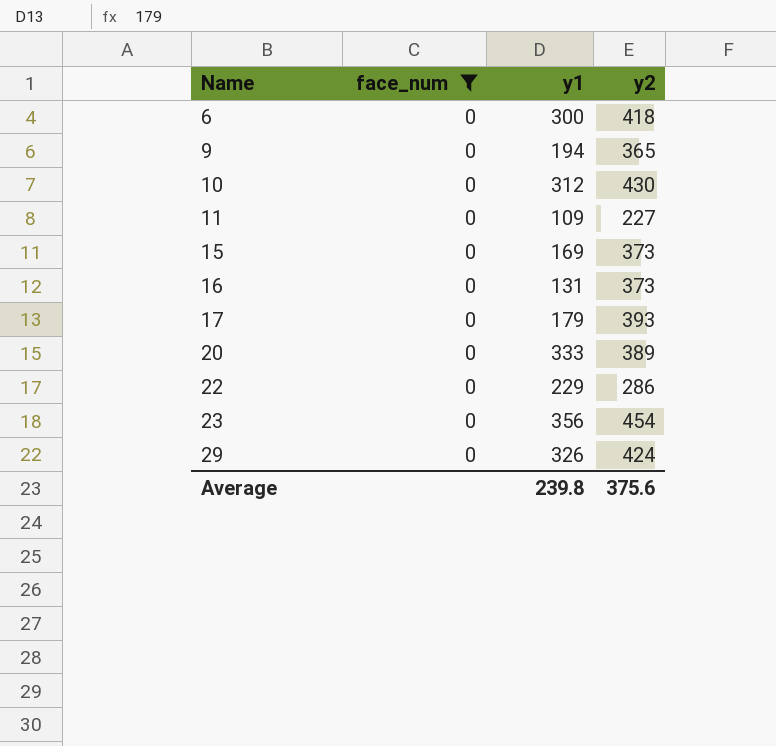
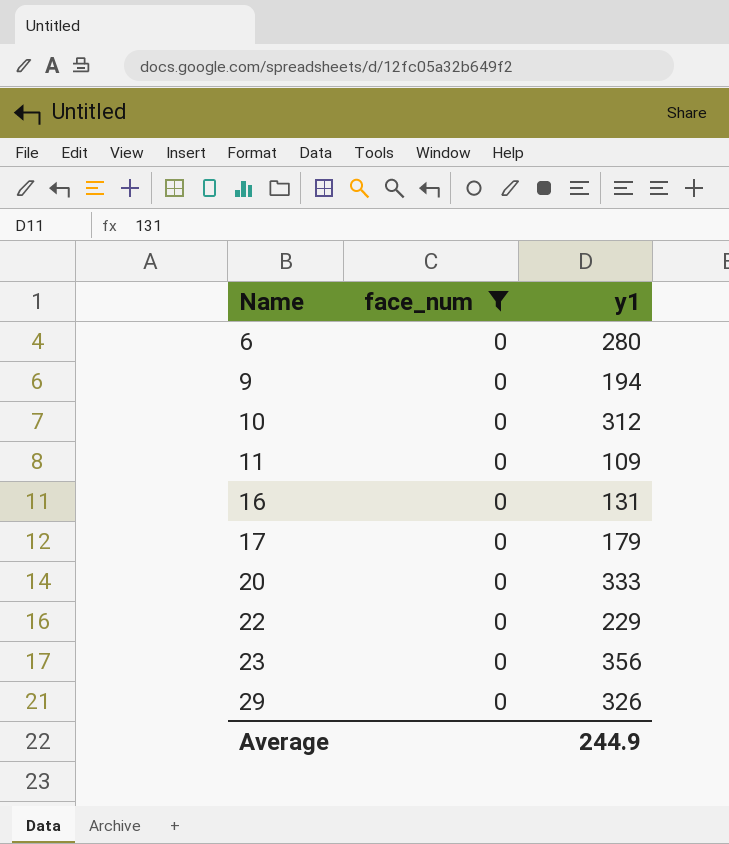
column y2 | position: 4 -> none
row 15: 0 | 169 | 373 -> none
6 | y1: 300 -> 280
Average | y1: 239.8 -> 244.9

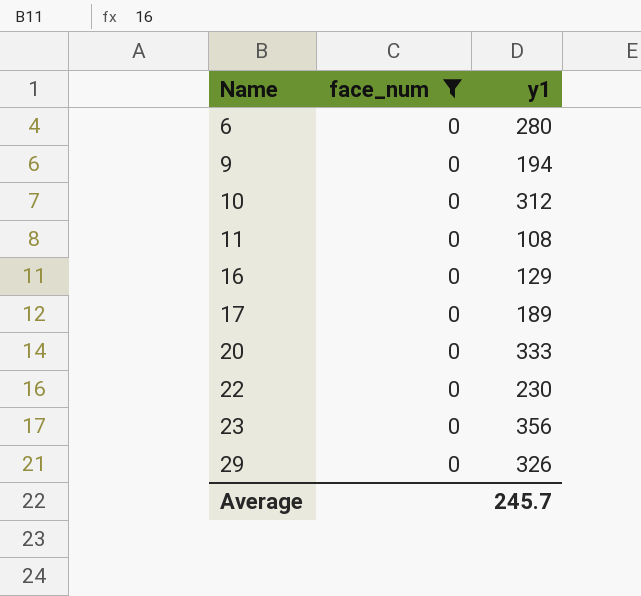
11 | y1: 109 -> 108
16 | y1: 131 -> 129
17 | y1: 179 -> 189
22 | y1: 229 -> 230
Average | y1: 244.9 -> 245.7

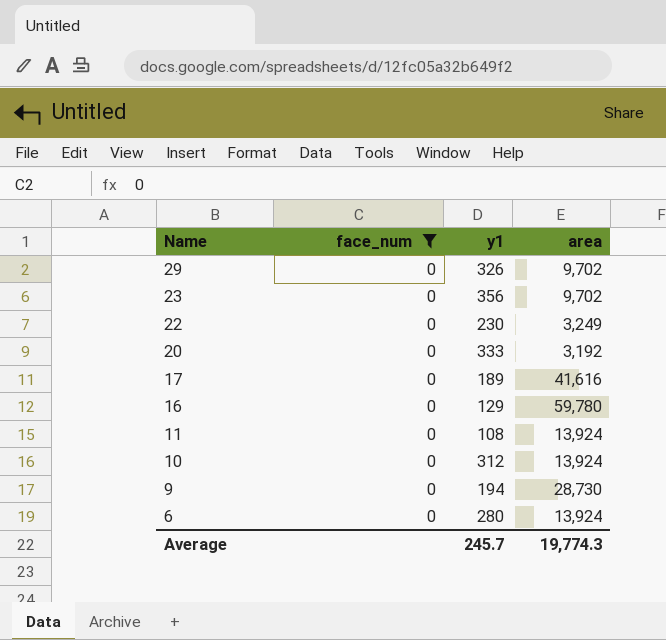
row order: Name ascending -> Name descending
column area | position: none -> 4

